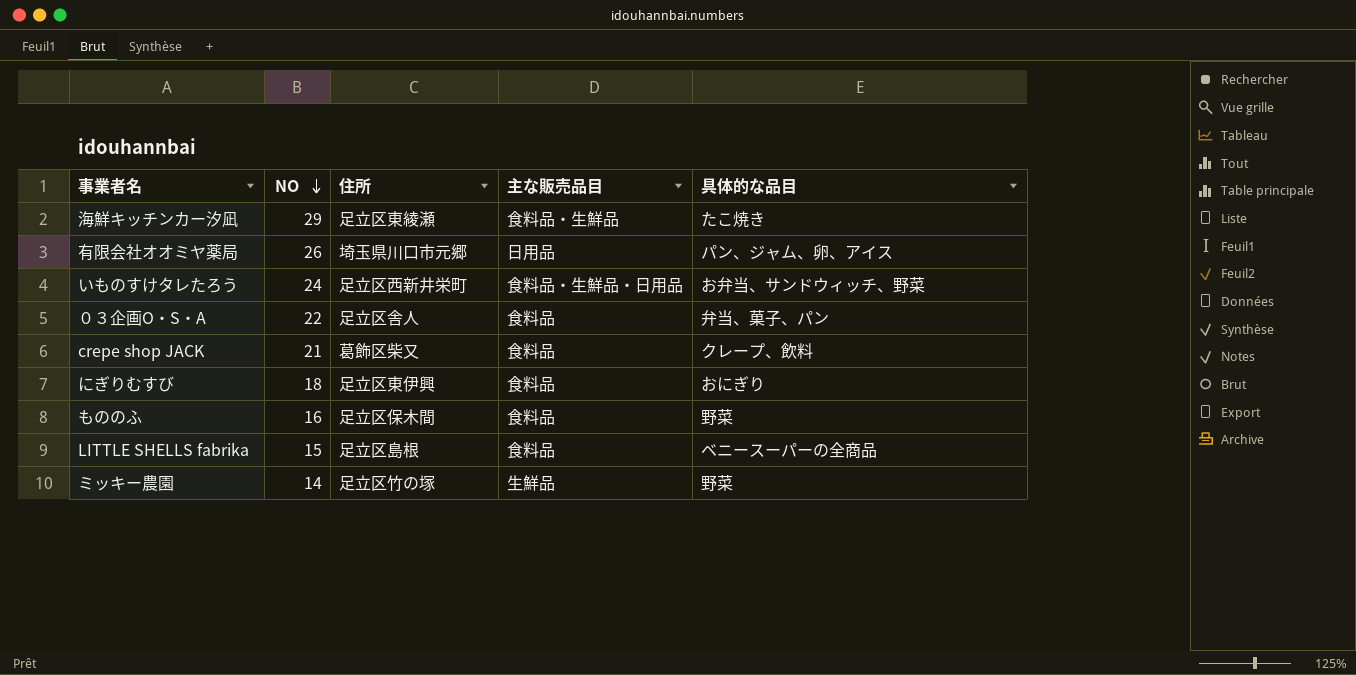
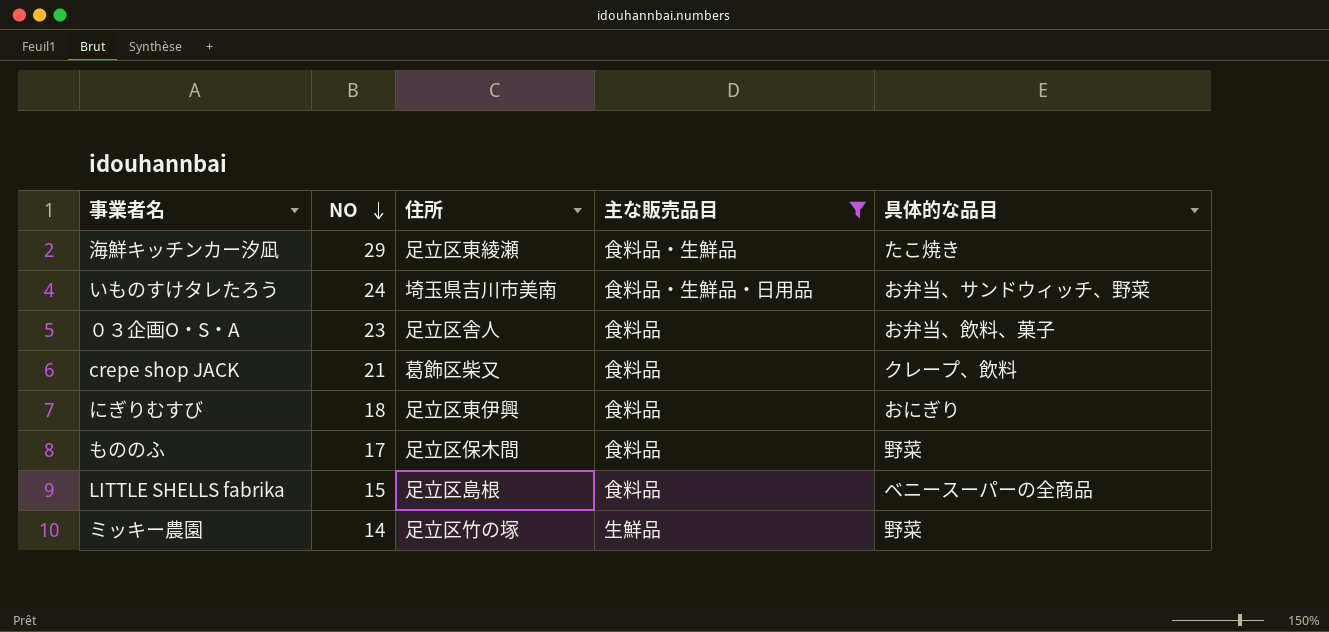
filter: none -> 主な販売品目 != 日用品
いものすけタレたろう | 住所: 足立区西新井栄町 -> 埼玉県吉川市美南
０３企画O・S・A | NO: 22 -> 23
０３企画O・S・A | 具体的な品目: 弁当、菓子、パン -> お弁当、飲料、菓子
もののふ | NO: 16 -> 17

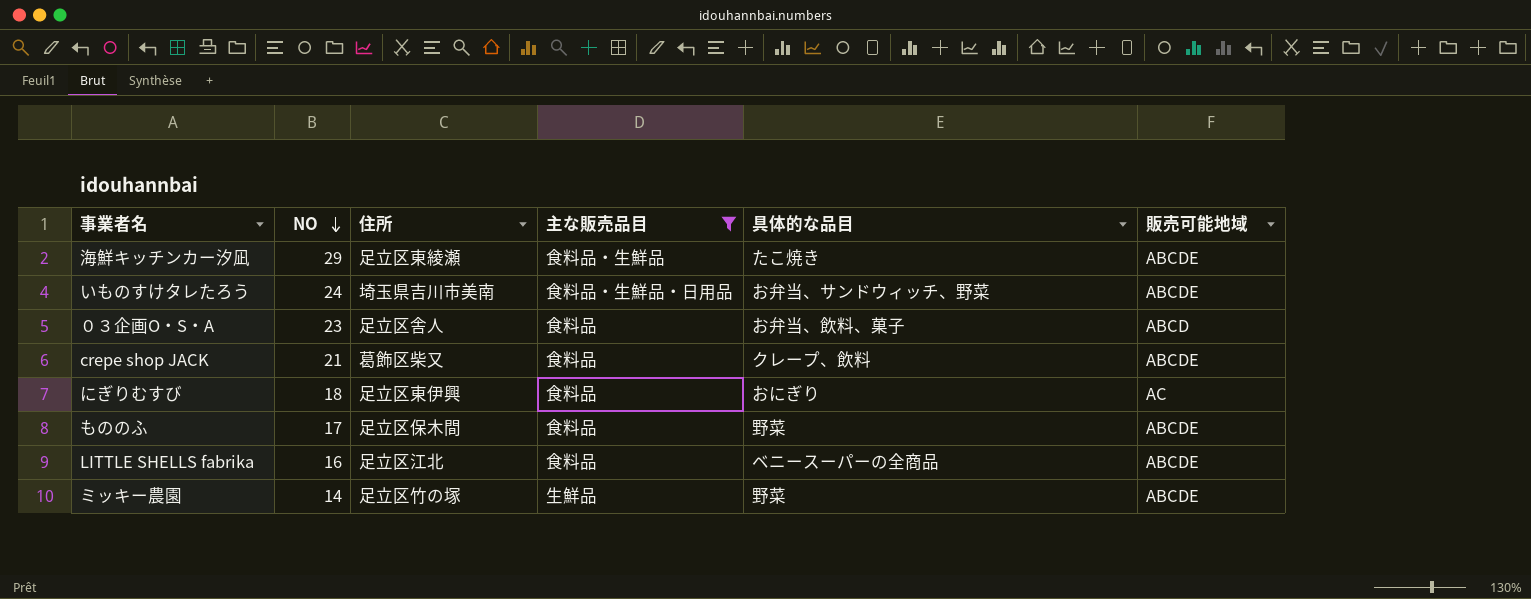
column 販売可能地域 | position: none -> 6
LITTLE SHELLS fabrika | NO: 15 -> 16
LITTLE SHELLS fabrika | 住所: 足立区島根 -> 足立区江北

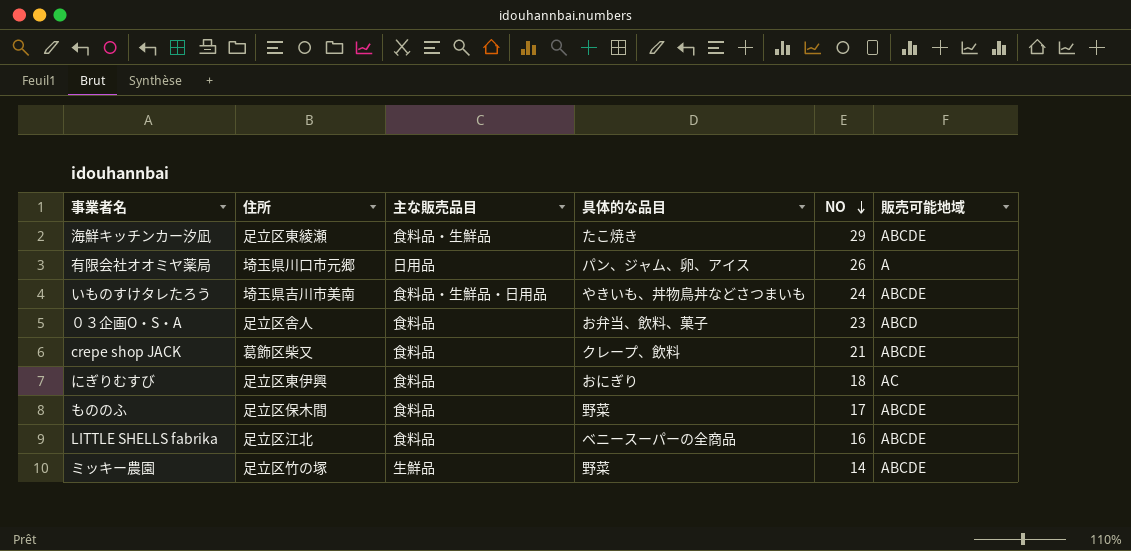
filter: 主な販売品目 != 日用品 -> none
column NO | position: 2 -> 5
いものすけタレたろう | 具体的な品目: お弁当、サンドウィッチ、野菜 -> やきいも、丼物鳥丼などさつまいも

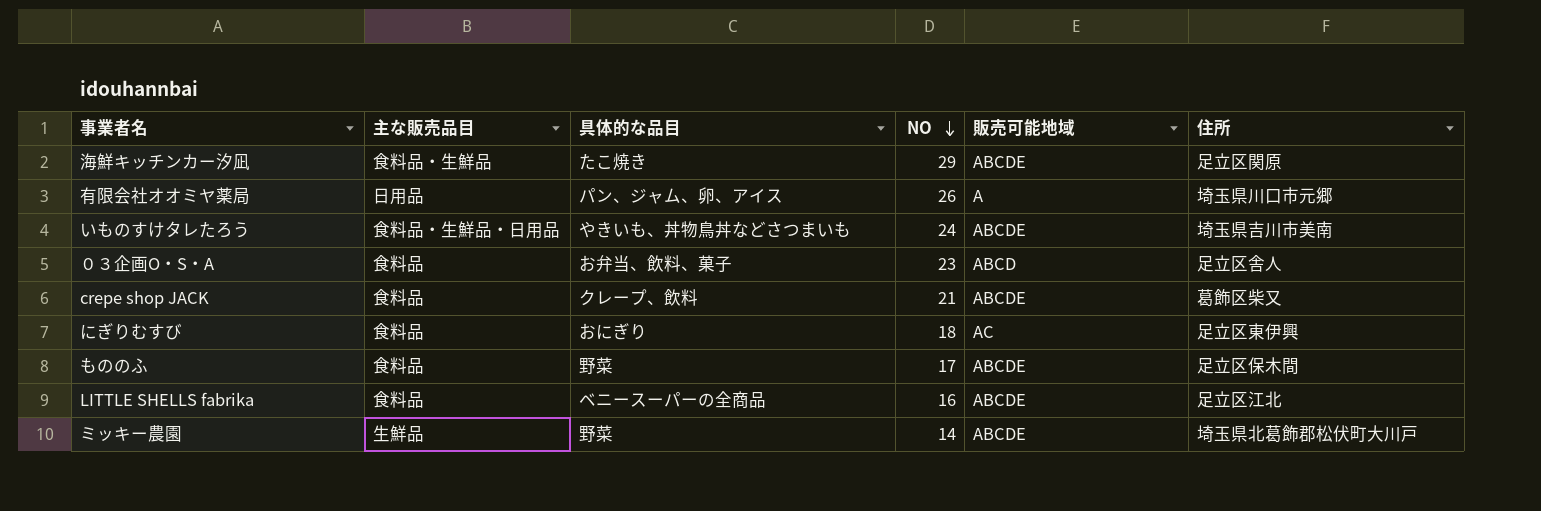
column 住所 | position: 2 -> 6
海鮮キッチンカー汐凪 | 住所: 足立区東綾瀬 -> 足立区関原
ミッキー農園 | 住所: 足立区竹の塚 -> 埼玉県北葛飾郡松伏町大川戸

